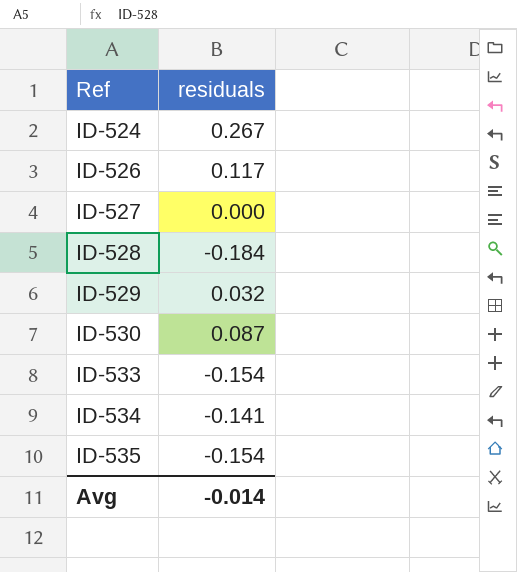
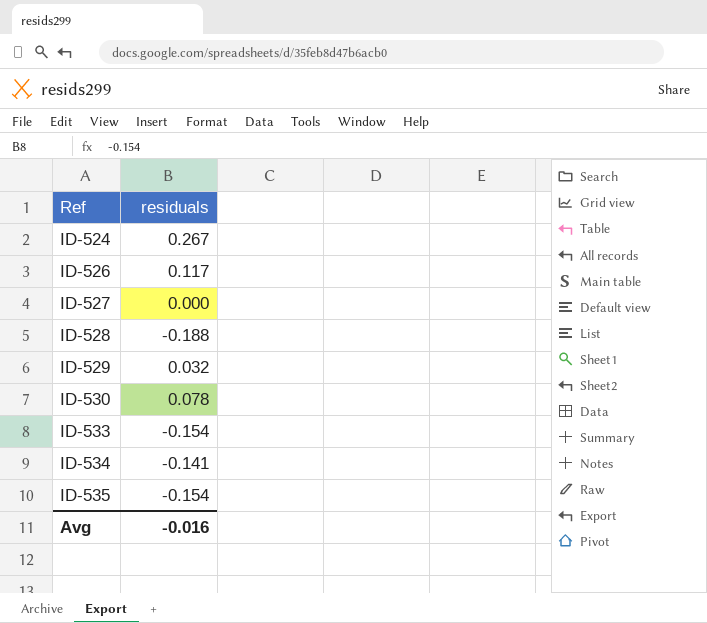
ID-528 | residuals: -0.184 -> -0.188
ID-530 | residuals: 0.087 -> 0.078
Avg | residuals: -0.014 -> -0.016

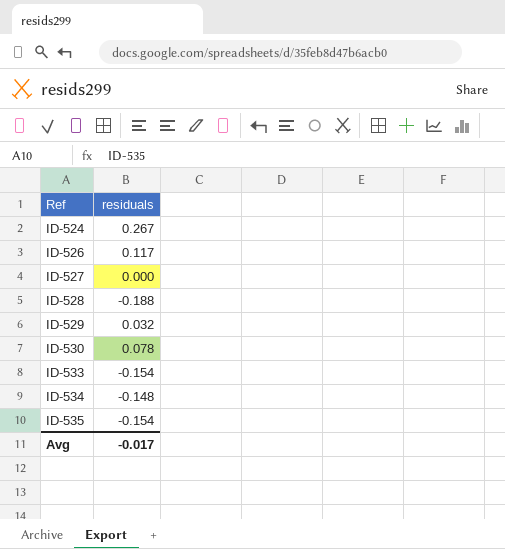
ID-534 | residuals: -0.141 -> -0.148
Avg | residuals: -0.016 -> -0.017

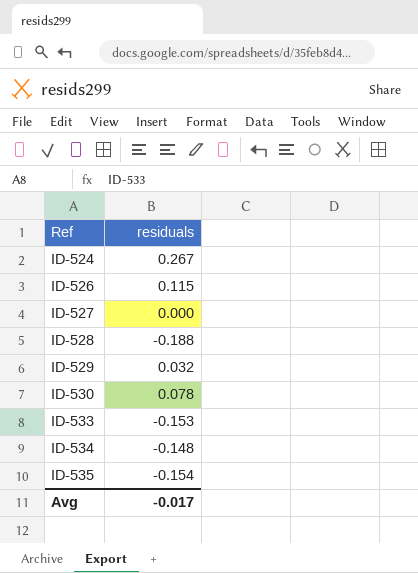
ID-526 | residuals: 0.117 -> 0.115
ID-533 | residuals: -0.154 -> -0.153

